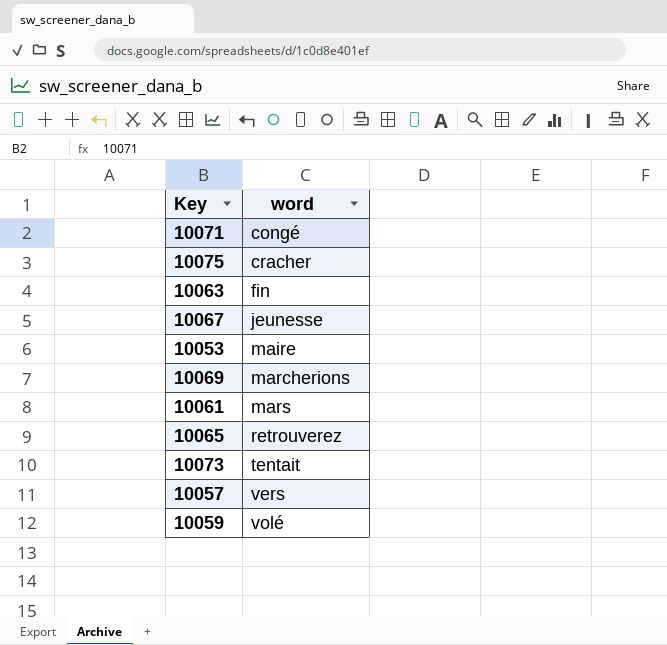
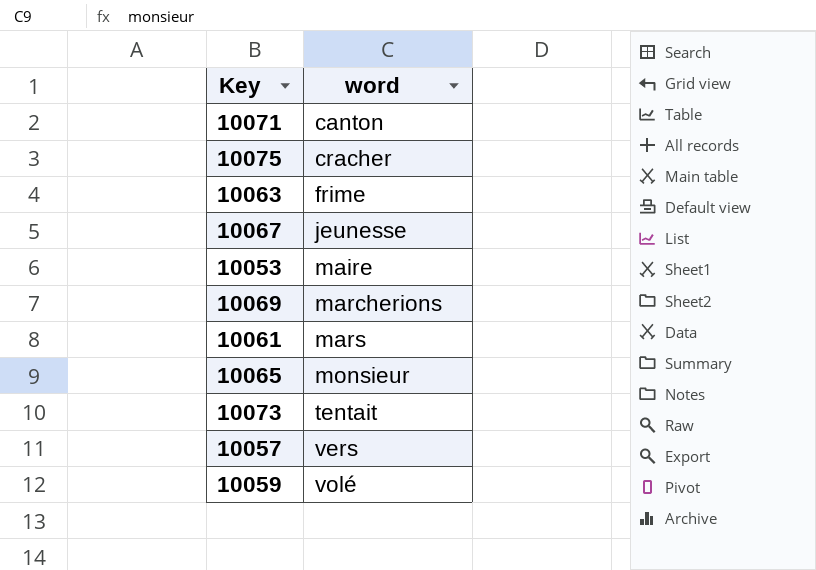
10071 | word: congé -> canton
10063 | word: fin -> frime
10065 | word: retrouverez -> monsieur

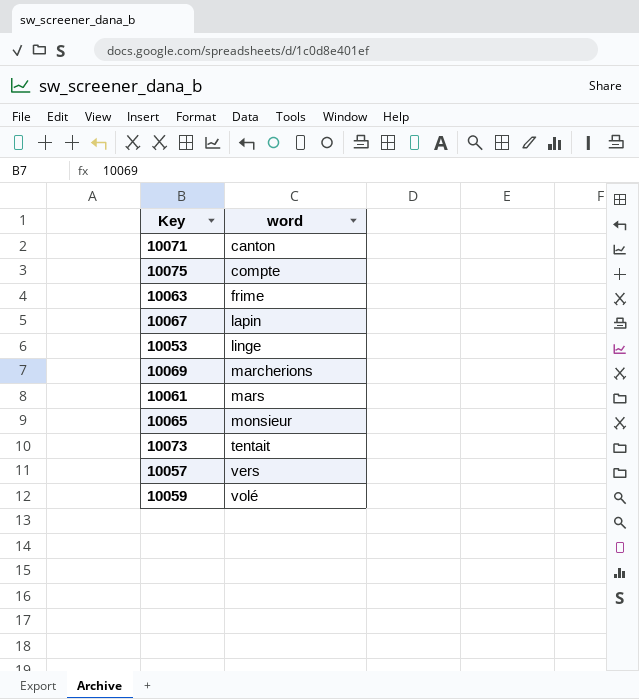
10075 | word: cracher -> compte
10067 | word: jeunesse -> lapin
10053 | word: maire -> linge

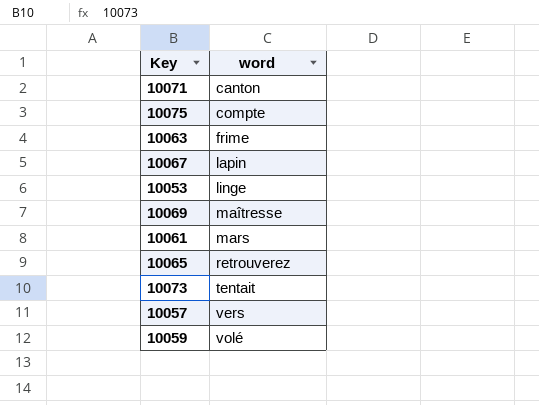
10069 | word: marcherions -> maîtresse
10065 | word: monsieur -> retrouverez

